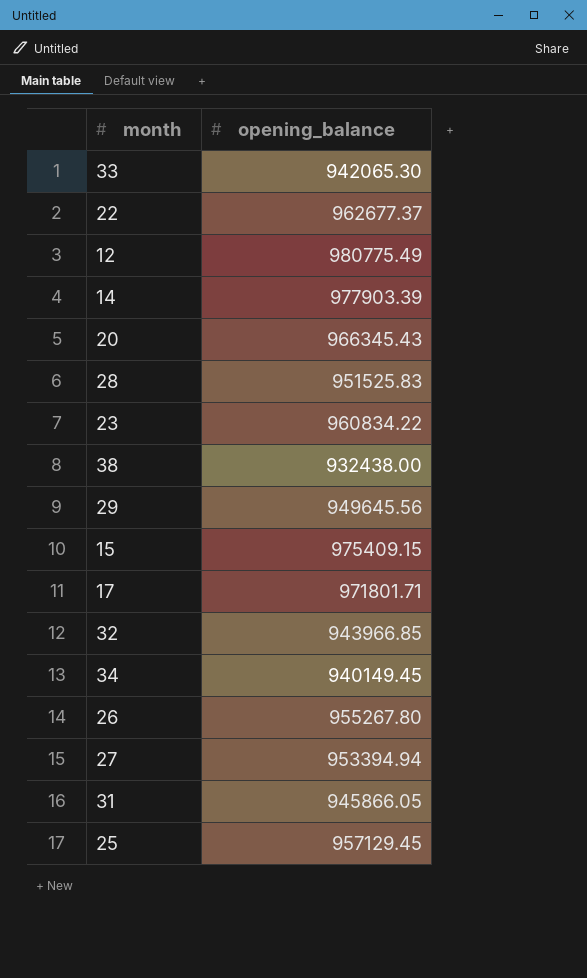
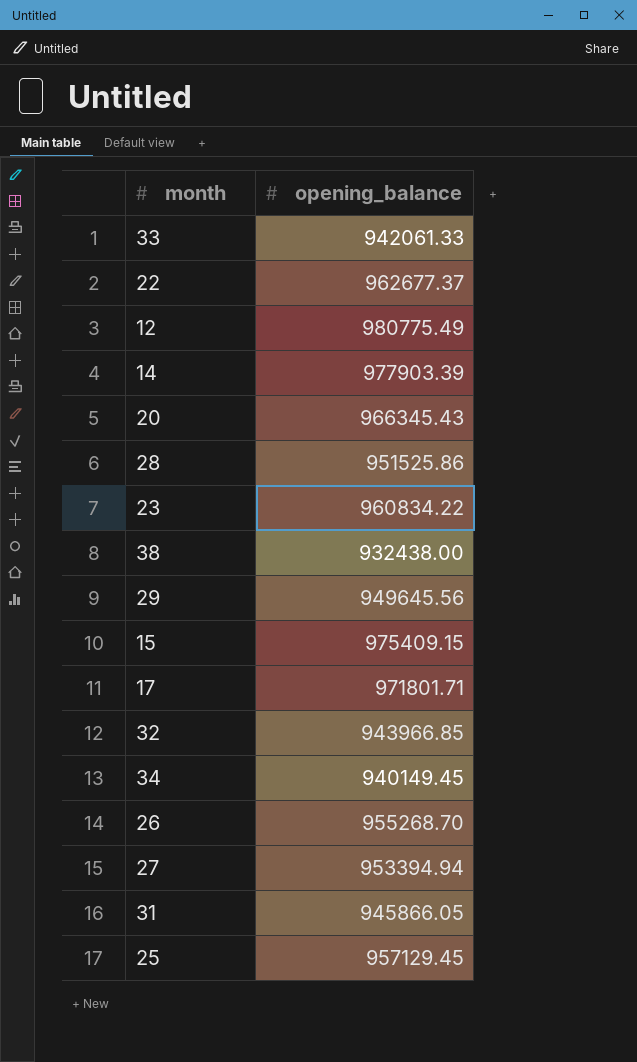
33 | opening_balance: 942065.30 -> 942061.33
28 | opening_balance: 951525.83 -> 951525.86
26 | opening_balance: 955267.80 -> 955268.70

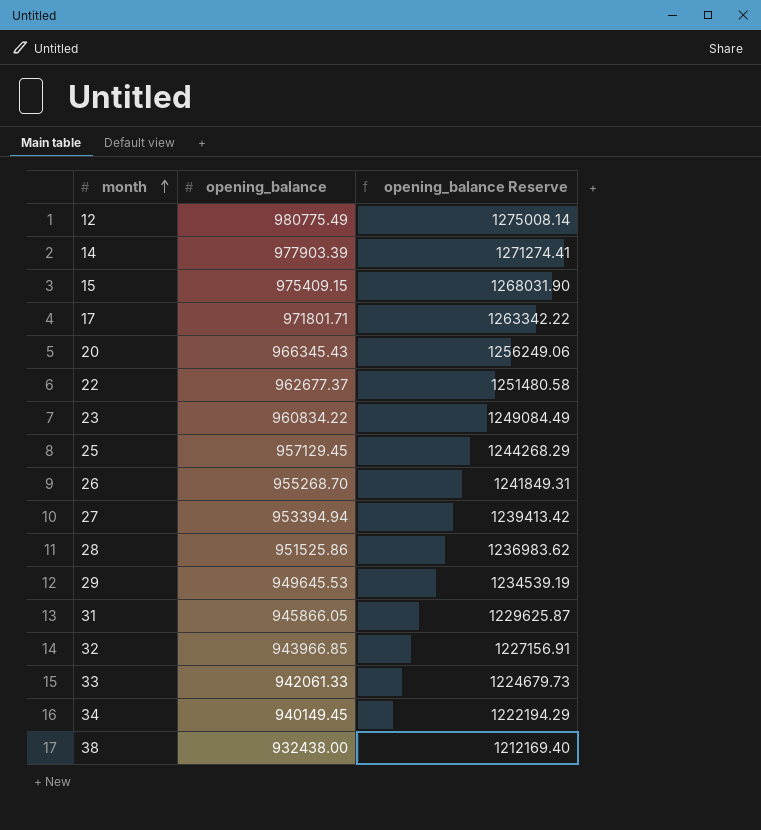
row order: none -> month ascending
column opening_balance Reserve | formula: none -> [opening_balance] * 1.3
29 | opening_balance: 949645.56 -> 949645.53

